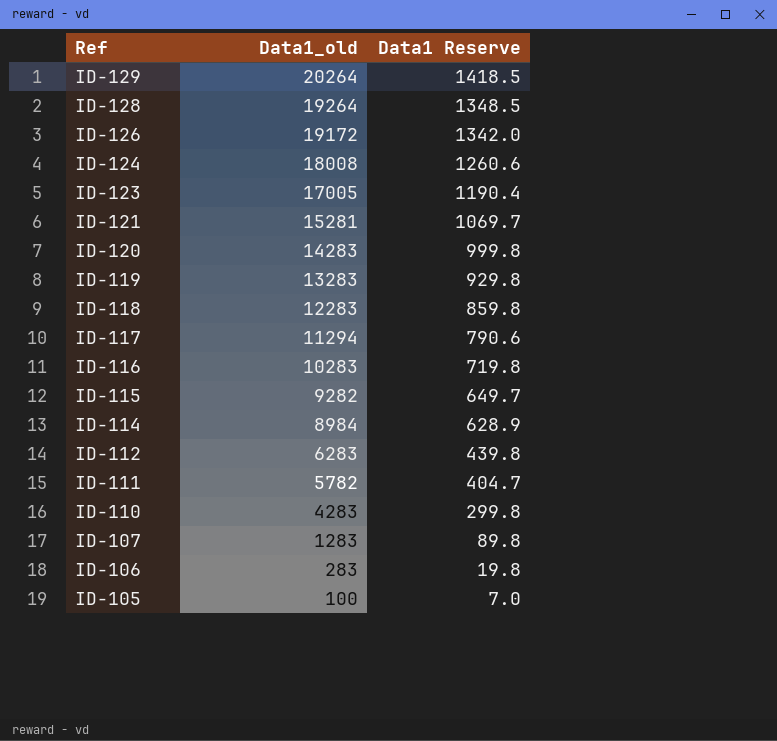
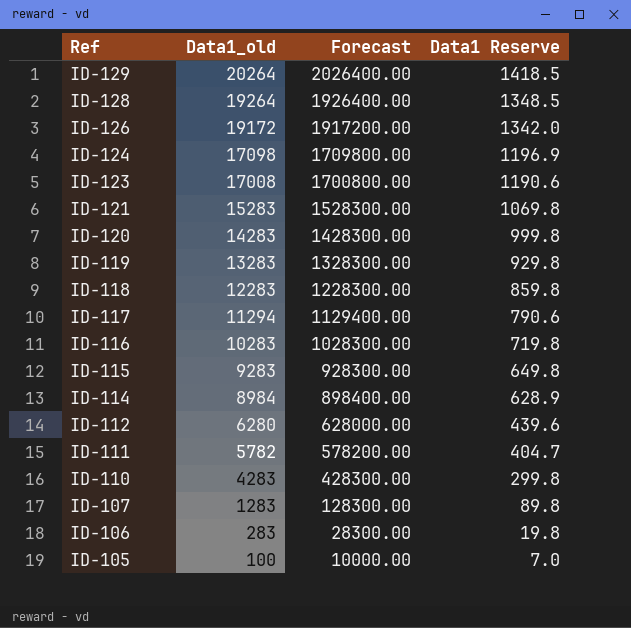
column Forecast | formula: none -> [Data1_old] * 100
ID-124 | Data1_old: 18008 -> 17098
ID-124 | Data1 Reserve: 1260.6 -> 1196.9
ID-123 | Data1_old: 17005 -> 17008
ID-123 | Data1 Reserve: 1190.4 -> 1190.6
ID-121 | Data1_old: 15281 -> 15283
ID-121 | Data1 Reserve: 1069.7 -> 1069.8
ID-115 | Data1_old: 9282 -> 9283
ID-115 | Data1 Reserve: 649.7 -> 649.8
ID-112 | Data1_old: 6283 -> 6280
ID-112 | Data1 Reserve: 439.8 -> 439.6

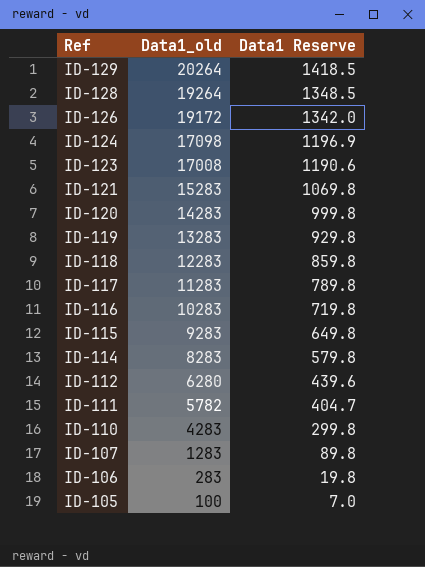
column Forecast | formula: [Data1_old] * 100 -> none
ID-117 | Data1_old: 11294 -> 11283
ID-117 | Data1 Reserve: 790.6 -> 789.8
ID-114 | Data1_old: 8984 -> 8283
ID-114 | Data1 Reserve: 628.9 -> 579.8

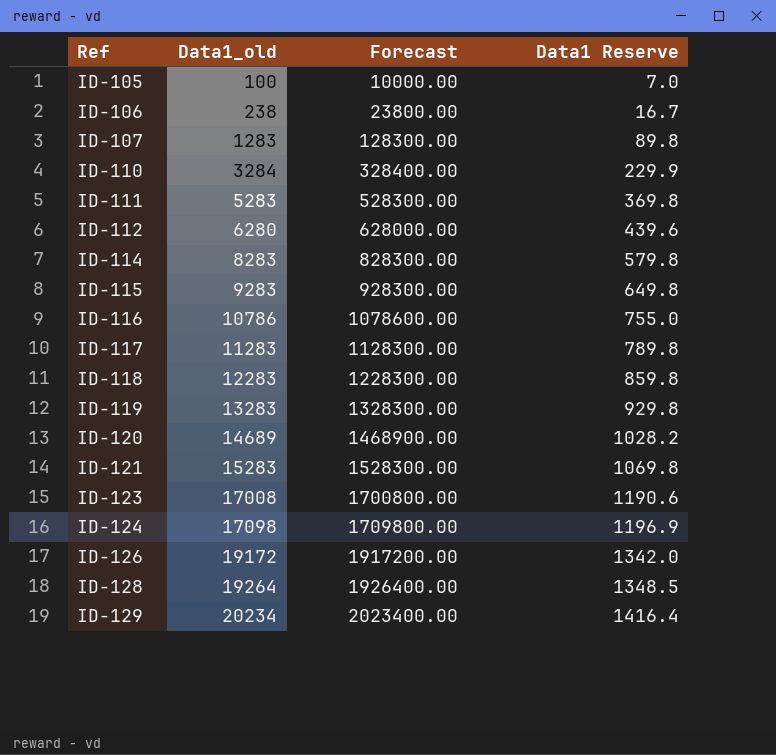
row order: Ref descending -> Ref ascending
column Forecast | formula: none -> [Data1_old] * 100
ID-106 | Data1_old: 283 -> 238
ID-106 | Data1 Reserve: 19.8 -> 16.7
ID-110 | Data1_old: 4283 -> 3284
ID-110 | Data1 Reserve: 299.8 -> 229.9
ID-111 | Data1_old: 5782 -> 5283
ID-111 | Data1 Reserve: 404.7 -> 369.8
ID-116 | Data1_old: 10283 -> 10786
ID-116 | Data1 Reserve: 719.8 -> 755.0
ID-120 | Data1_old: 14283 -> 14689
ID-120 | Data1 Reserve: 999.8 -> 1028.2
ID-129 | Data1_old: 20264 -> 20234
ID-129 | Data1 Reserve: 1418.5 -> 1416.4

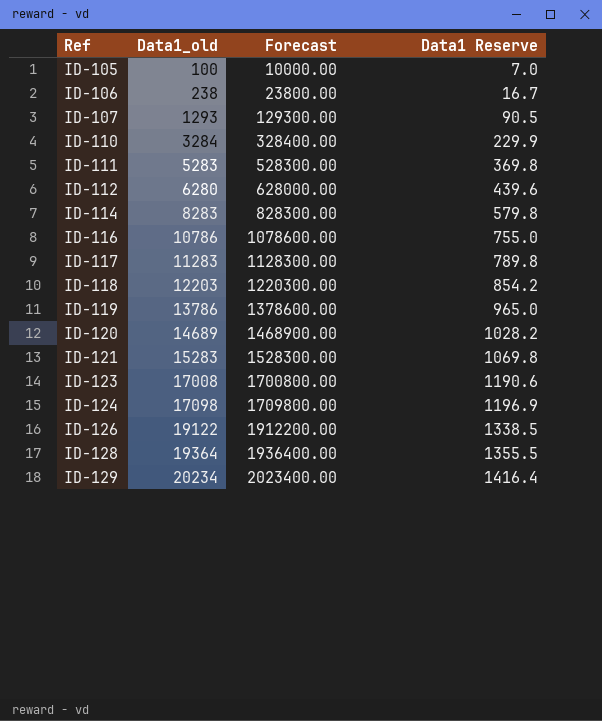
row ID-115: 9283 | 928300.00 | 649.8 -> none
ID-107 | Data1_old: 1283 -> 1293
ID-107 | Forecast: 128300.00 -> 129300.00
ID-107 | Data1 Reserve: 89.8 -> 90.5
ID-118 | Data1_old: 12283 -> 12203
ID-118 | Forecast: 1228300.00 -> 1220300.00
ID-118 | Data1 Reserve: 859.8 -> 854.2
ID-119 | Data1_old: 13283 -> 13786
ID-119 | Forecast: 1328300.00 -> 1378600.00
ID-119 | Data1 Reserve: 929.8 -> 965.0
ID-126 | Data1_old: 19172 -> 19122
ID-126 | Forecast: 1917200.00 -> 1912200.00
ID-126 | Data1 Reserve: 1342.0 -> 1338.5
ID-128 | Data1_old: 19264 -> 19364
ID-128 | Forecast: 1926400.00 -> 1936400.00
ID-128 | Data1 Reserve: 1348.5 -> 1355.5

